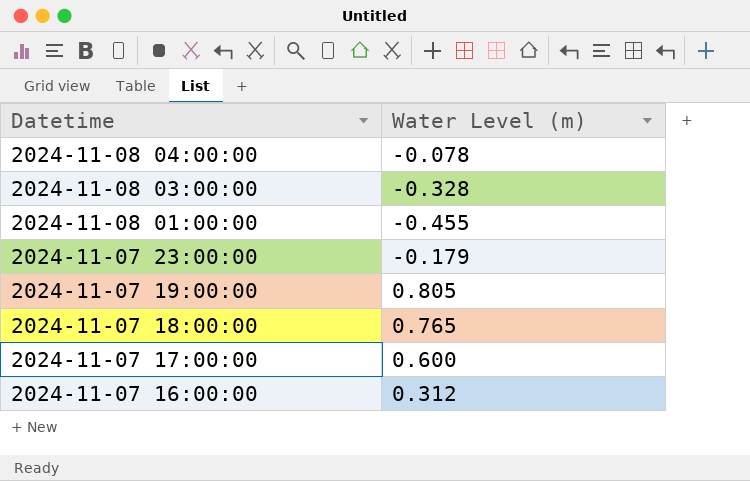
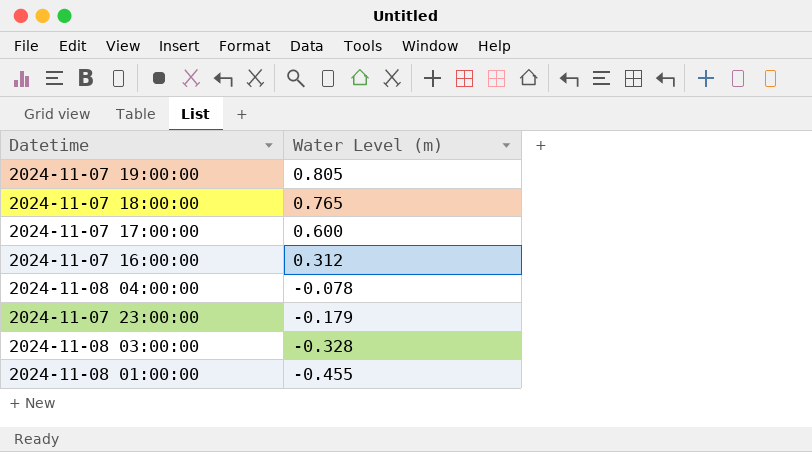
row order: Datetime descending -> Water Level (m) descending

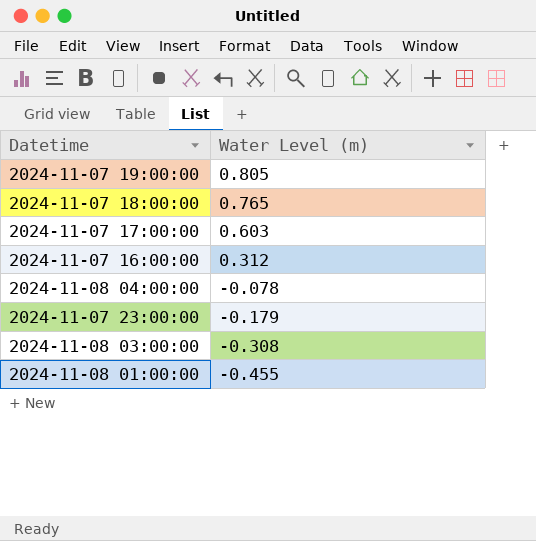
2024-11-07 17:00:00 | Water Level (m): 0.600 -> 0.603
2024-11-08 03:00:00 | Water Level (m): -0.328 -> -0.308

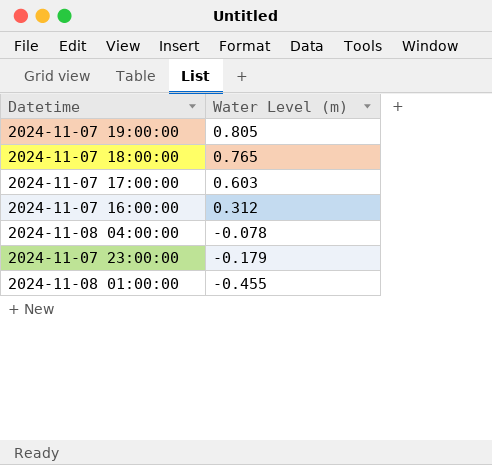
row 2024-11-08 03:00:00: -0.308 -> none

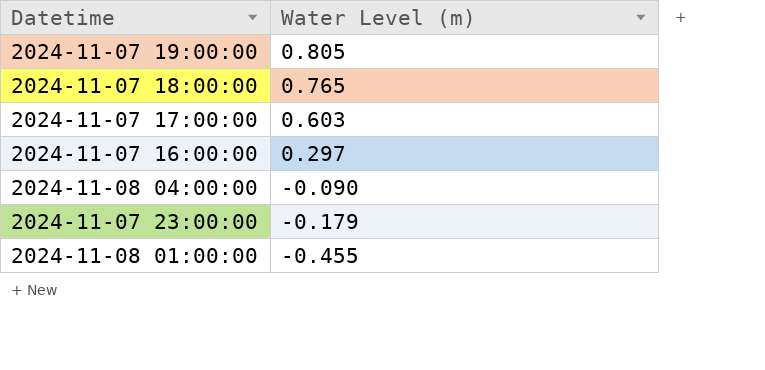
2024-11-07 16:00:00 | Water Level (m): 0.312 -> 0.297
2024-11-08 04:00:00 | Water Level (m): -0.078 -> -0.090

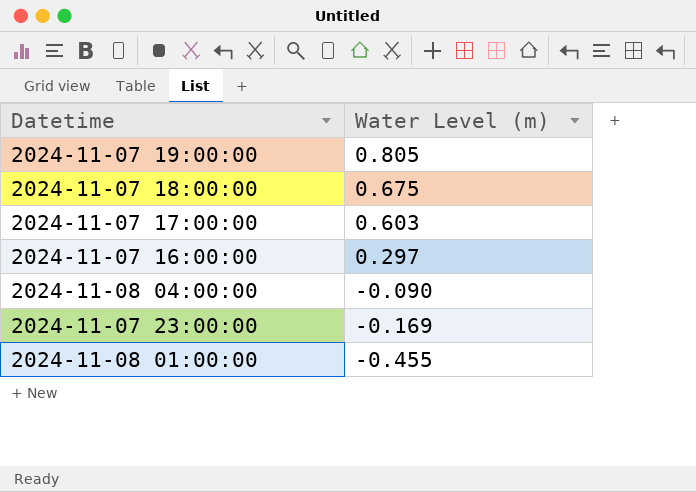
2024-11-07 18:00:00 | Water Level (m): 0.765 -> 0.675
2024-11-07 23:00:00 | Water Level (m): -0.179 -> -0.169

